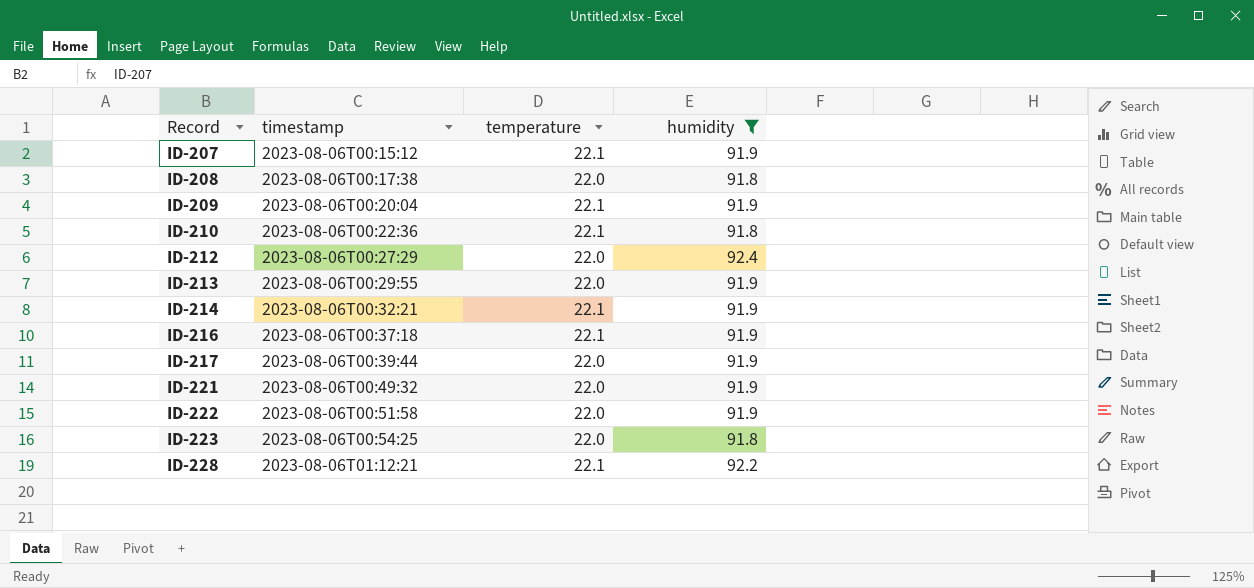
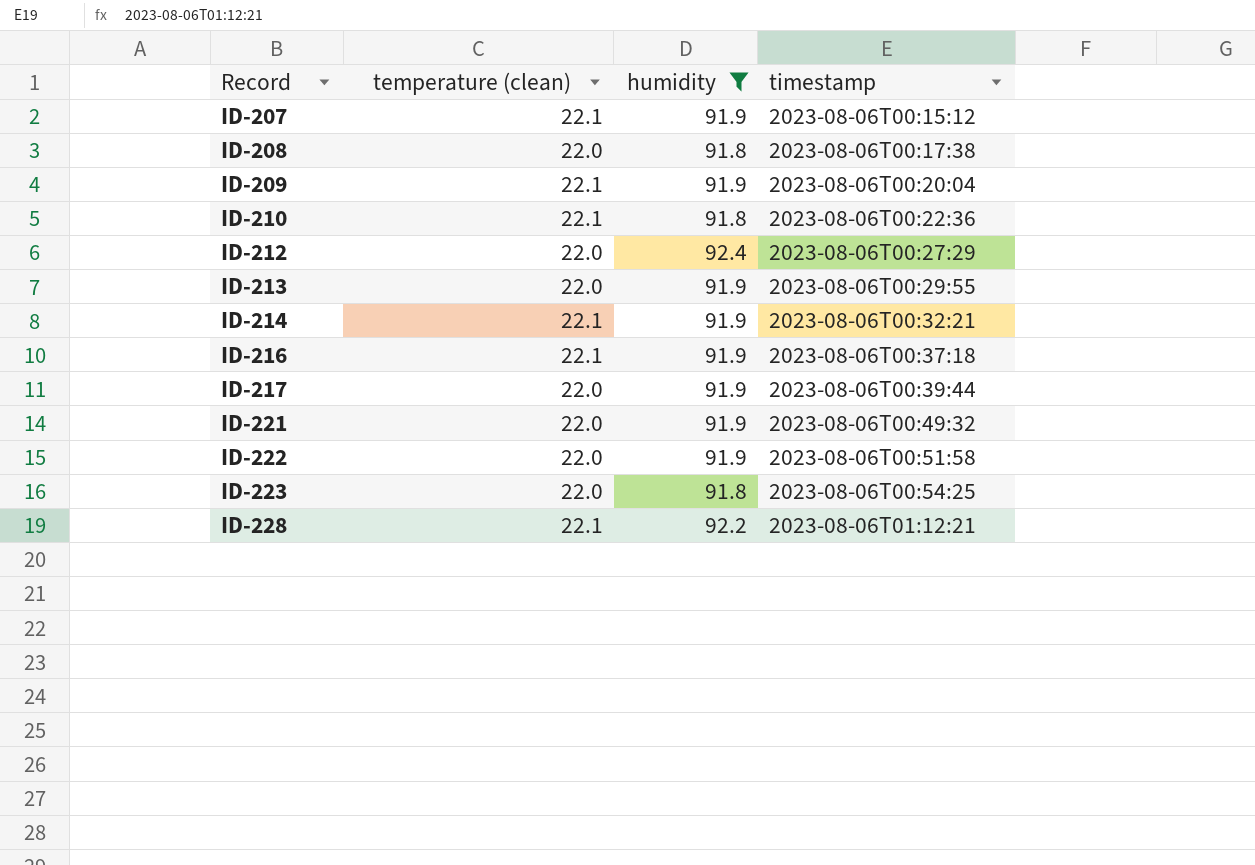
column name: temperature -> temperature (clean)
column timestamp | position: 2 -> 4

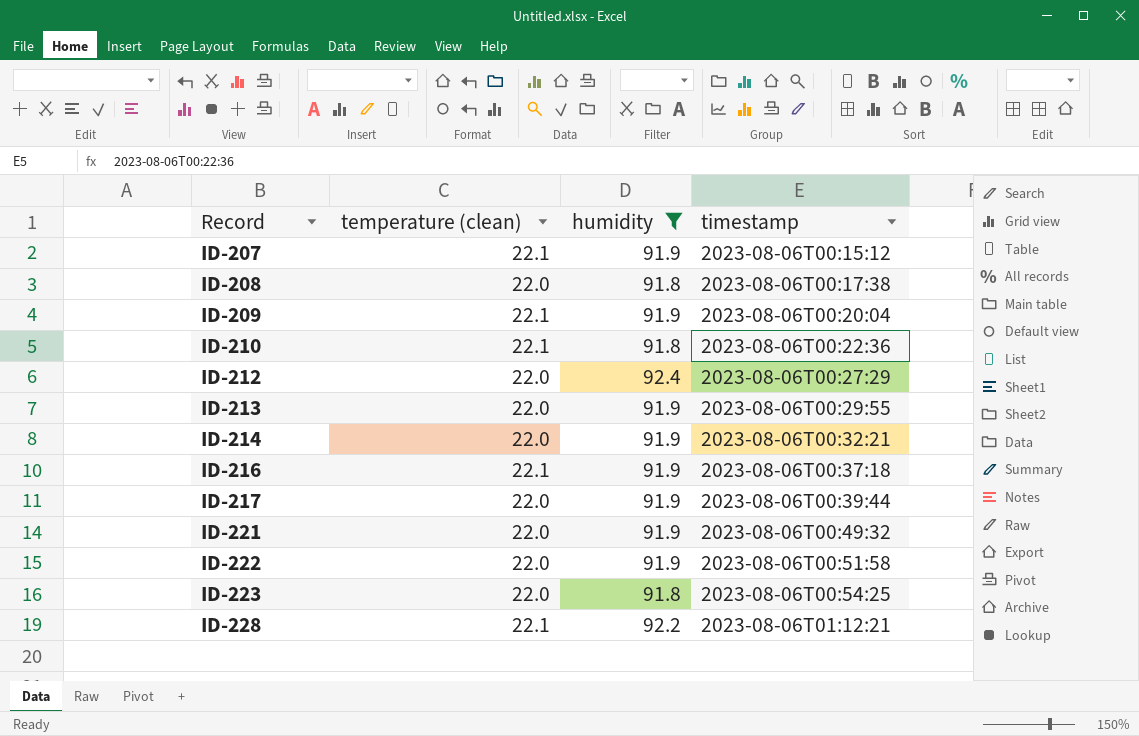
ID-214 | temperature (clean): 22.1 -> 22.0

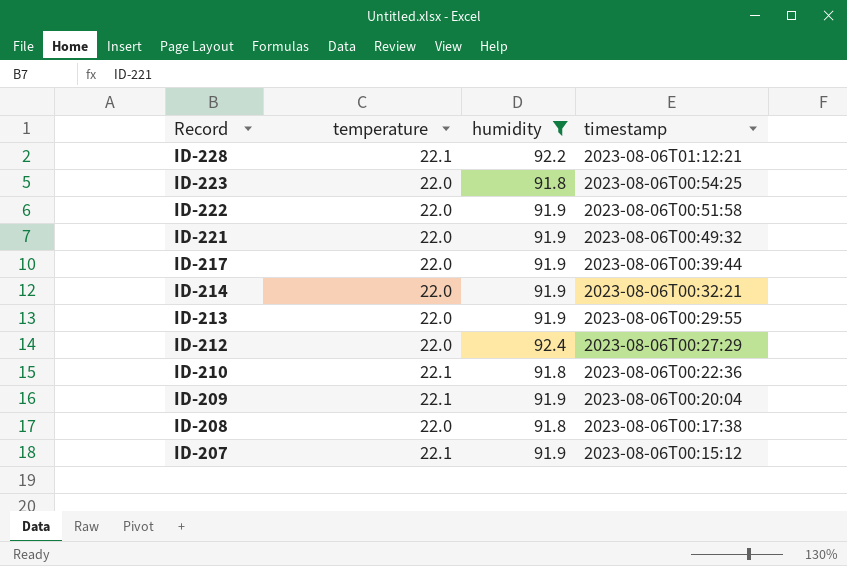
row order: Record ascending -> Record descending
column name: temperature (clean) -> temperature
row ID-216: 22.1 | 91.9 | 2023-08-06T00:37:18 -> none

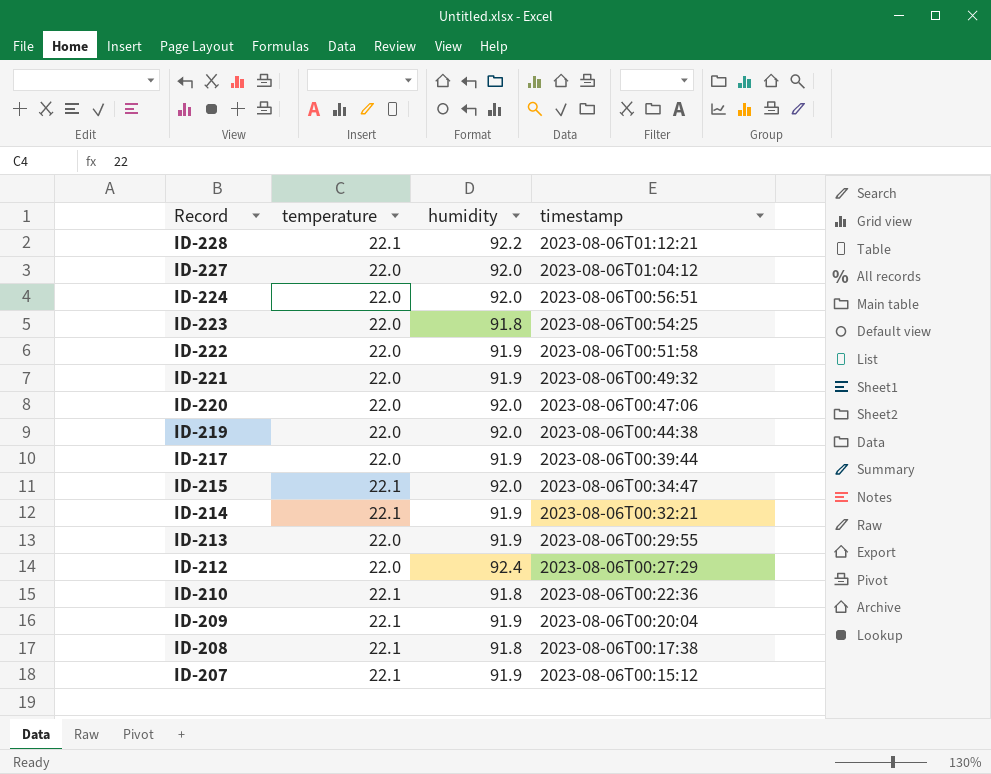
filter: humidity != 92.0 -> none
ID-214 | temperature: 22.0 -> 22.1
ID-208 | temperature: 22.0 -> 22.1

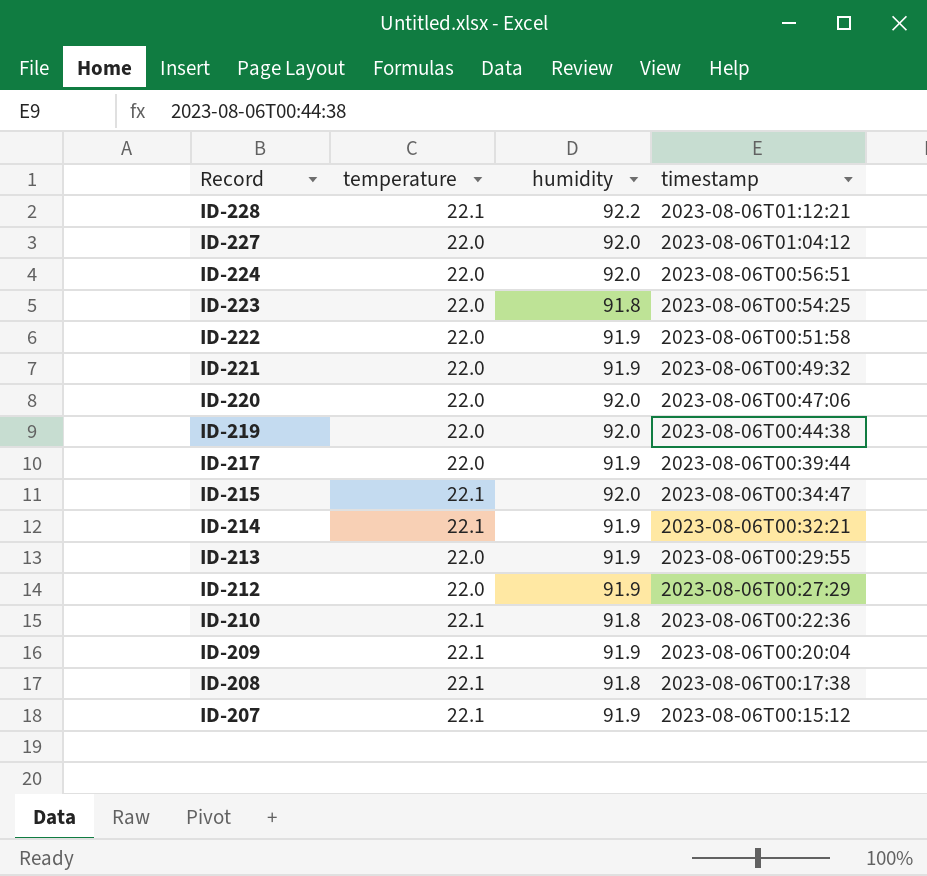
ID-212 | humidity: 92.4 -> 91.9

